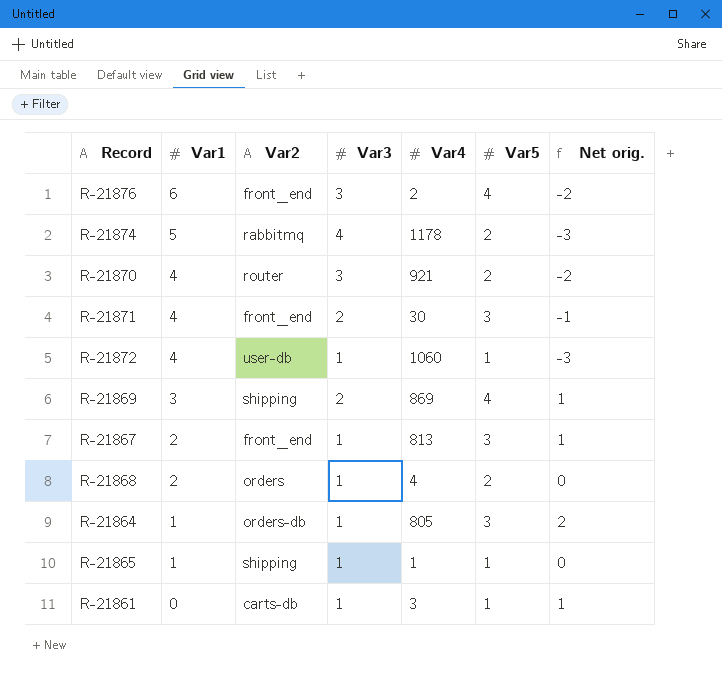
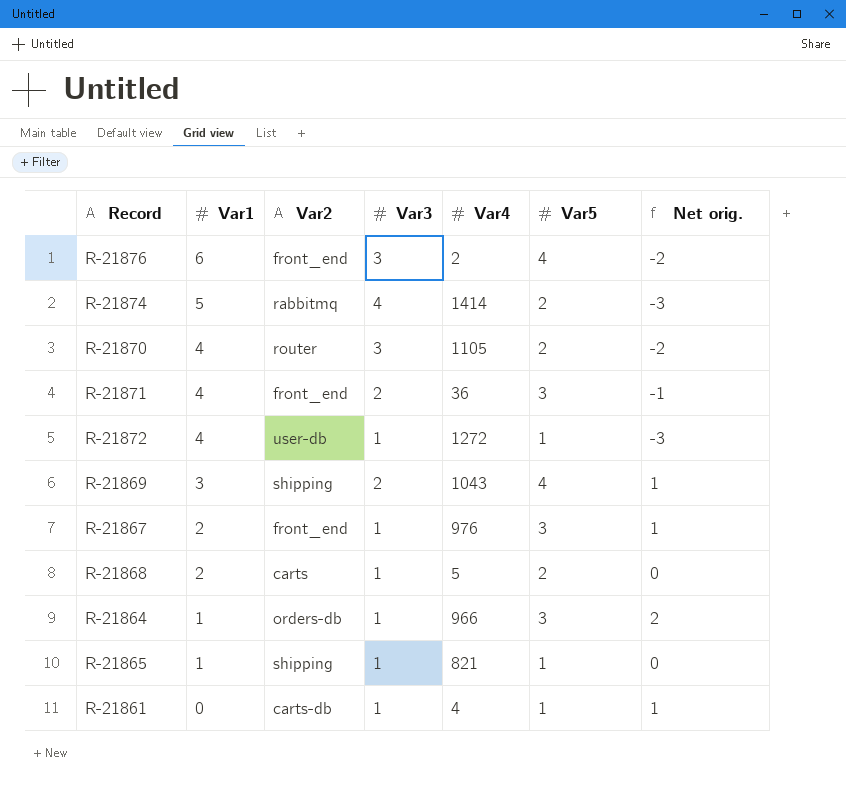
R-21874 | Var4: 1178 -> 1414
R-21870 | Var4: 921 -> 1105
R-21871 | Var4: 30 -> 36
R-21872 | Var4: 1060 -> 1272
R-21869 | Var4: 869 -> 1043
R-21867 | Var4: 813 -> 976
R-21868 | Var2: orders -> carts
R-21868 | Var4: 4 -> 5
R-21864 | Var4: 805 -> 966
R-21865 | Var4: 1 -> 821
R-21861 | Var4: 3 -> 4

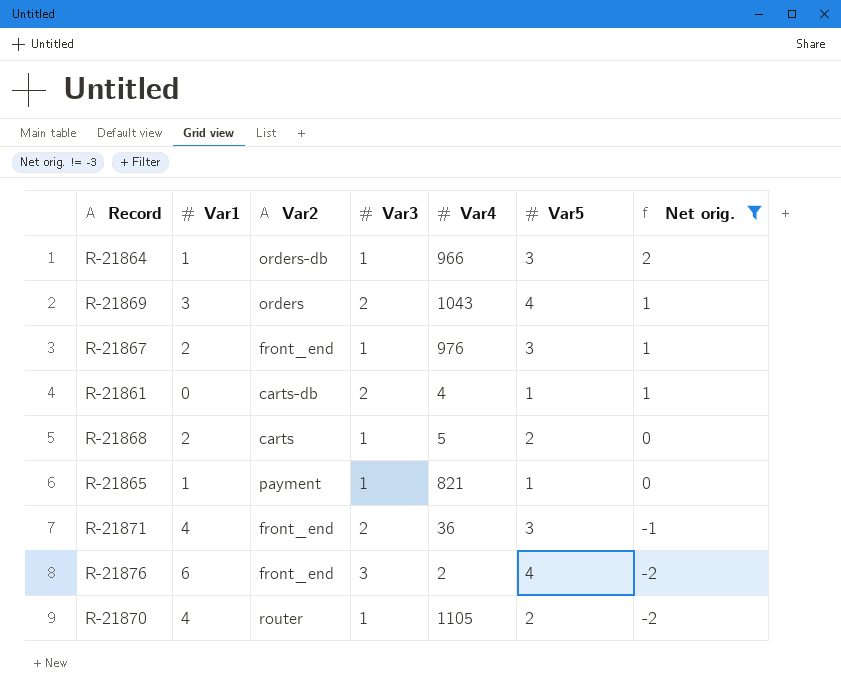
filter: none -> Net orig. != -3
row order: Var1 descending -> Net orig. descending
R-21869 | Var2: shipping -> orders
R-21861 | Var3: 1 -> 2
R-21865 | Var2: shipping -> payment
R-21870 | Var3: 3 -> 1

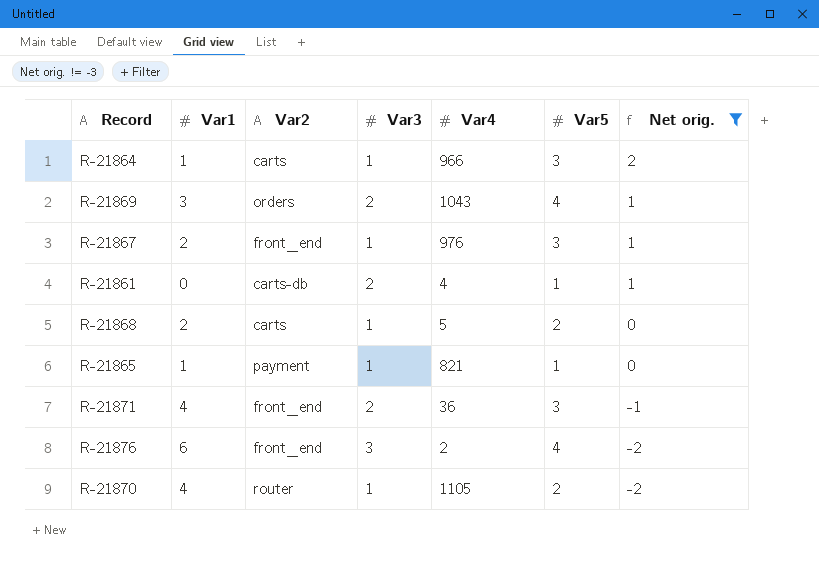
R-21864 | Var2: orders-db -> carts

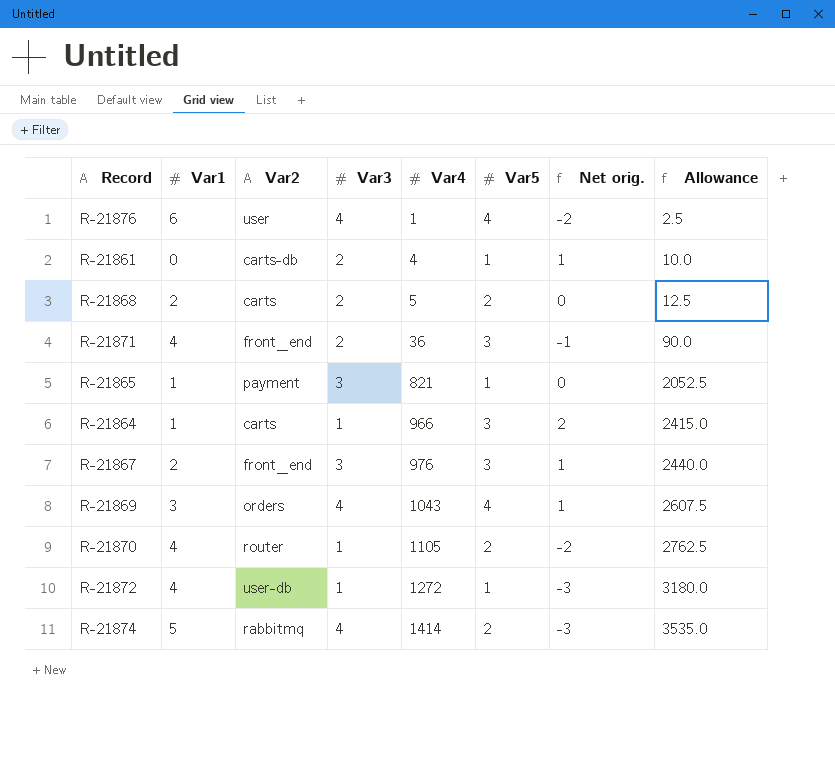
filter: Net orig. != -3 -> none
row order: Net orig. descending -> Var4 ascending
column Allowance | formula: none -> [Var4] * 2.5
R-21876 | Var2: front_end -> user
R-21876 | Var3: 3 -> 4
R-21876 | Var4: 2 -> 1
R-21868 | Var3: 1 -> 2
R-21865 | Var3: 1 -> 3
R-21867 | Var3: 1 -> 3
R-21869 | Var3: 2 -> 4

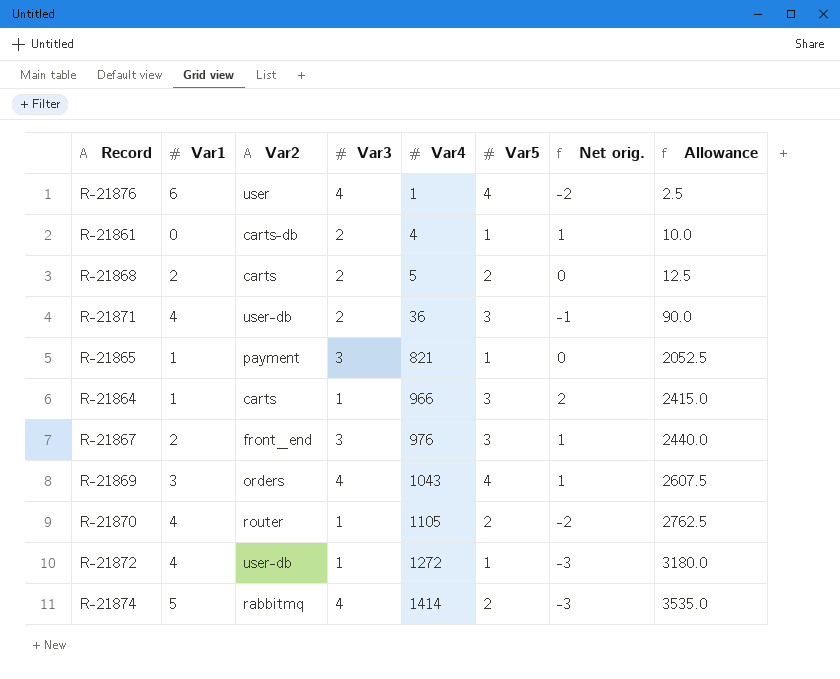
R-21871 | Var2: front_end -> user-db

